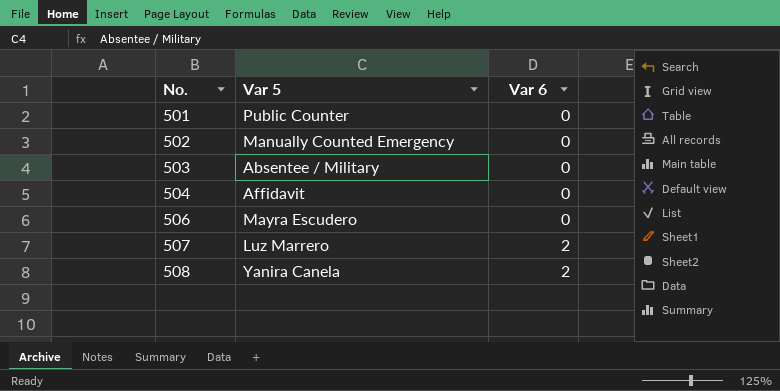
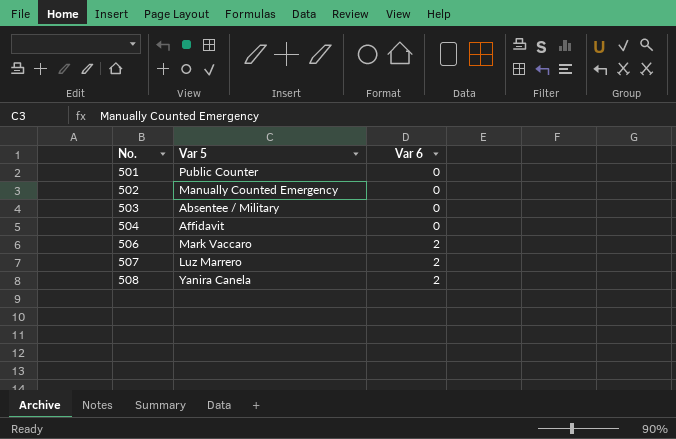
506 | Var 5: Mayra Escudero -> Mark Vaccaro
506 | Var 6: 0 -> 2

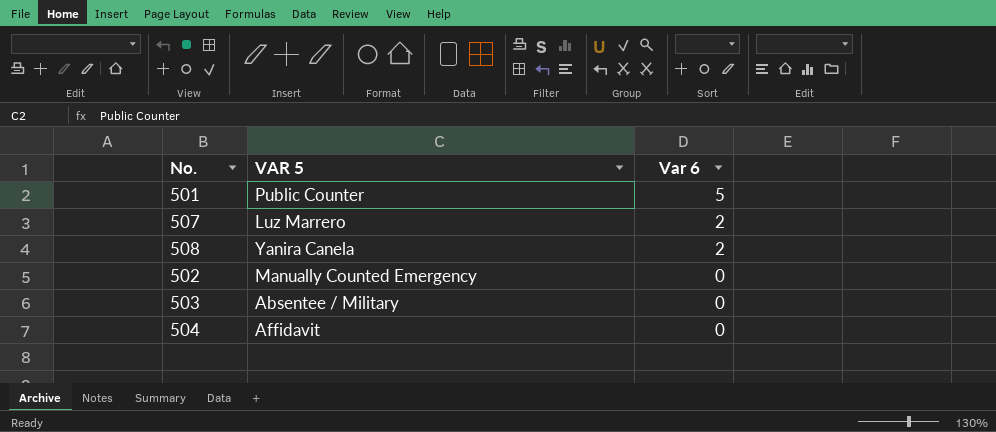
row order: No. ascending -> Var 6 descending
column name: Var 5 -> VAR 5
row 506: Mark Vaccaro | 2 -> none
501 | Var 6: 0 -> 5

